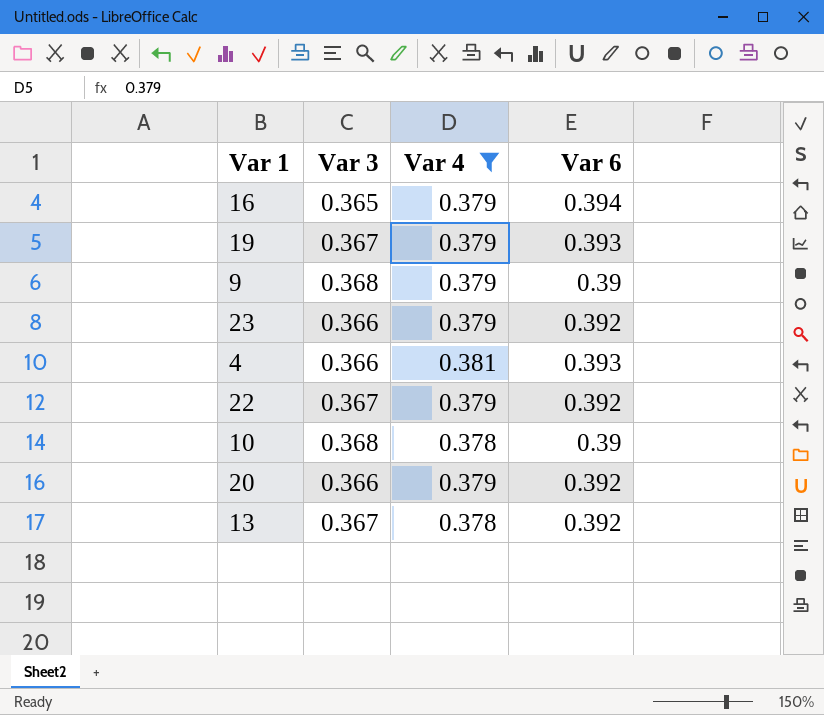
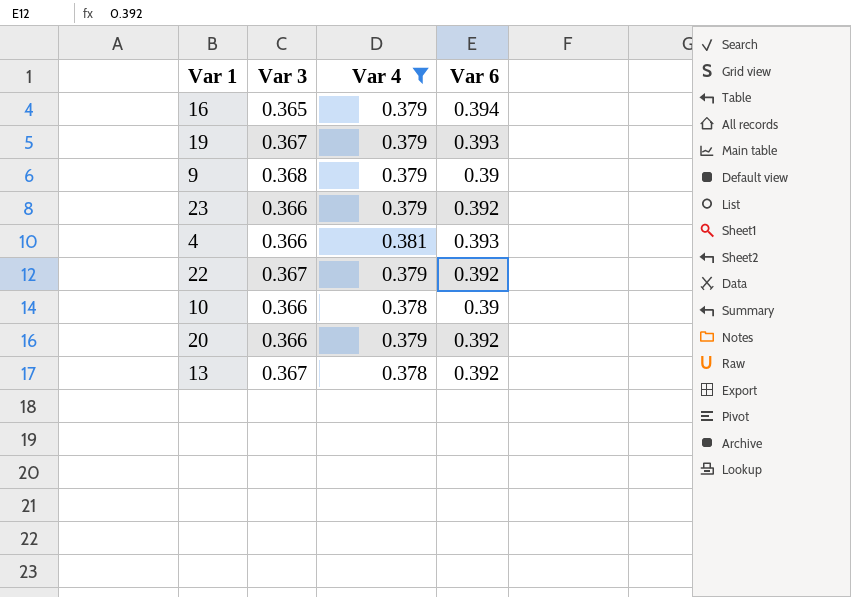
10 | Var 3: 0.368 -> 0.366

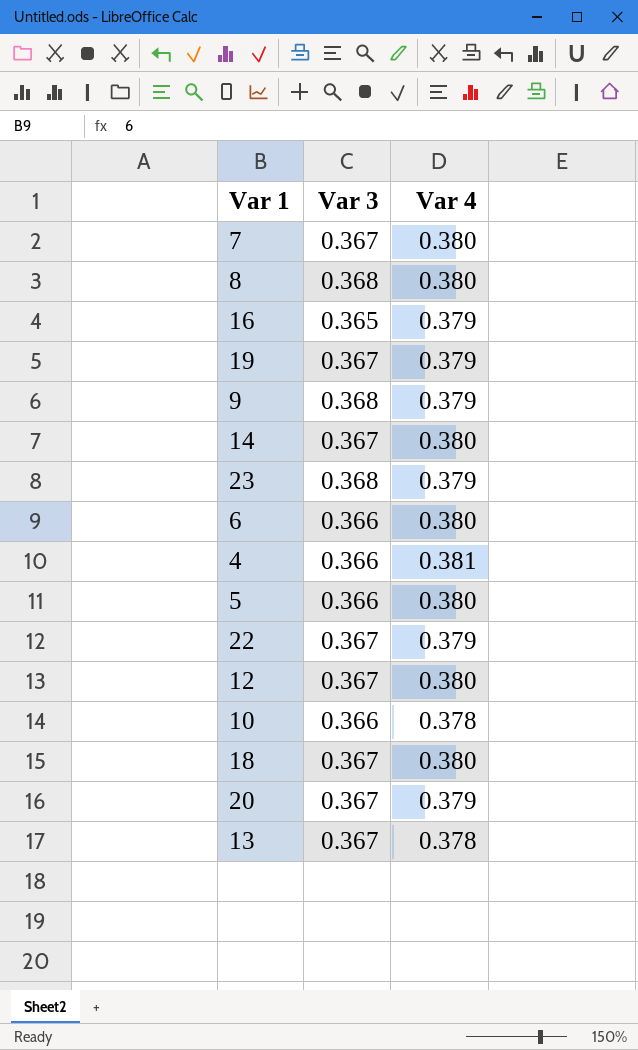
filter: Var 4 != 0.380 -> none
column Var 6 | position: 4 -> none
23 | Var 3: 0.366 -> 0.368
20 | Var 3: 0.366 -> 0.367

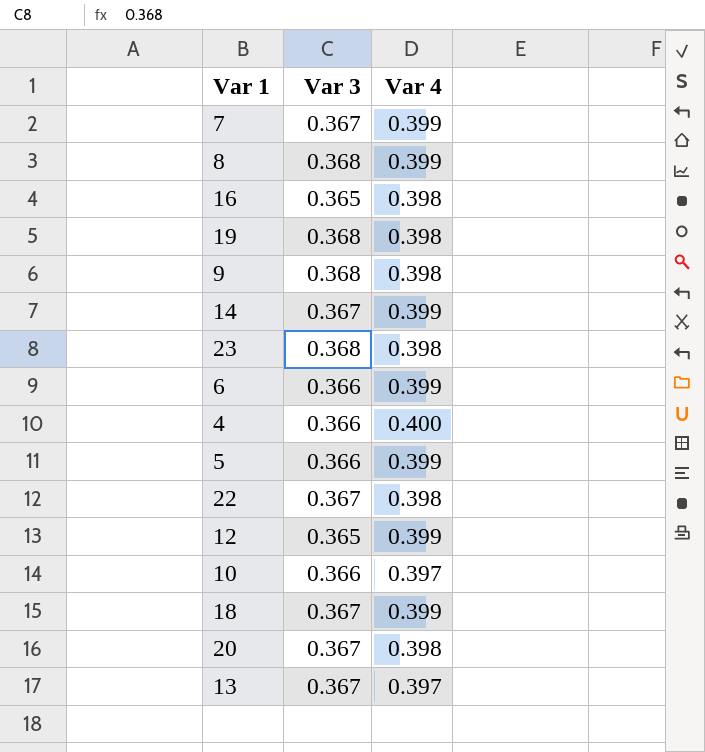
7 | Var 4: 0.380 -> 0.399
8 | Var 4: 0.380 -> 0.399
16 | Var 4: 0.379 -> 0.398
19 | Var 3: 0.367 -> 0.368
19 | Var 4: 0.379 -> 0.398
9 | Var 4: 0.379 -> 0.398
14 | Var 4: 0.380 -> 0.399
23 | Var 4: 0.379 -> 0.398
6 | Var 4: 0.380 -> 0.399
4 | Var 4: 0.381 -> 0.400
5 | Var 4: 0.380 -> 0.399
22 | Var 4: 0.379 -> 0.398
12 | Var 3: 0.367 -> 0.365
12 | Var 4: 0.380 -> 0.399
10 | Var 4: 0.378 -> 0.397
18 | Var 4: 0.380 -> 0.399
20 | Var 4: 0.379 -> 0.398
13 | Var 4: 0.378 -> 0.397

